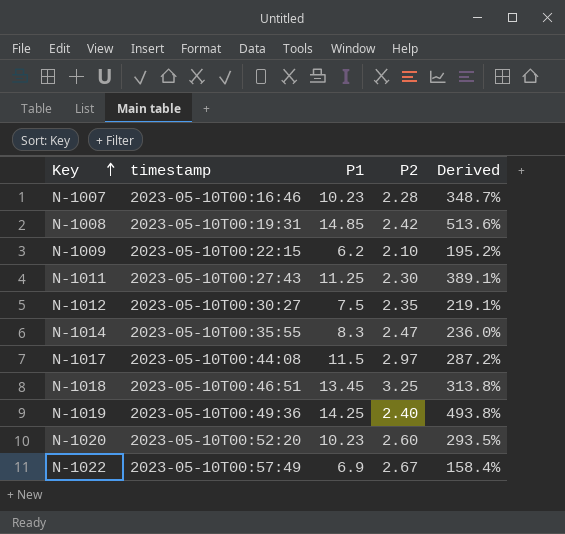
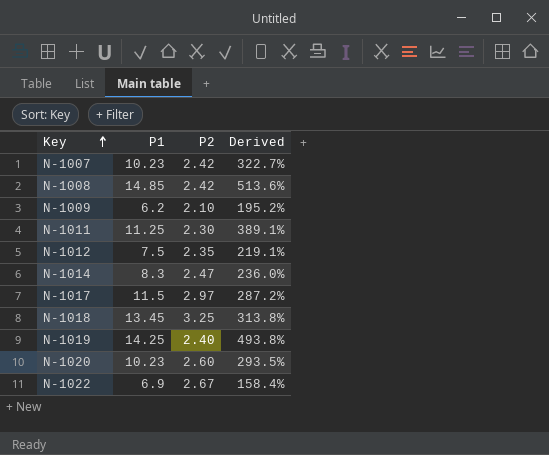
column timestamp | position: 2 -> none
N-1007 | P2: 2.28 -> 2.42
N-1007 | Derived: 348.7% -> 322.7%

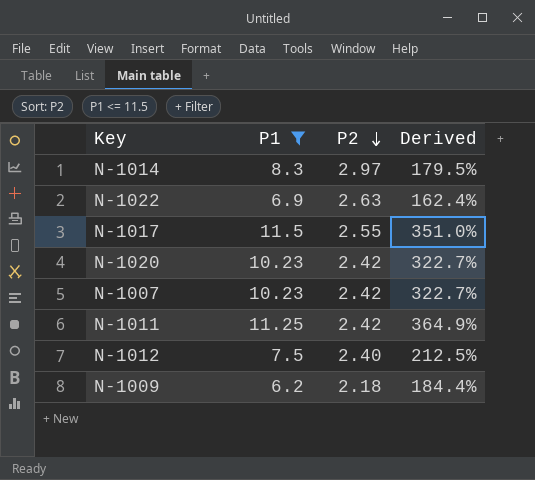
filter: none -> P1 <= 11.5
row order: Key ascending -> P2 descending
N-1014 | P2: 2.47 -> 2.97
N-1014 | Derived: 236.0% -> 179.5%
N-1022 | P2: 2.67 -> 2.63
N-1022 | Derived: 158.4% -> 162.4%
N-1017 | P2: 2.97 -> 2.55
N-1017 | Derived: 287.2% -> 351.0%
N-1020 | P2: 2.60 -> 2.42
N-1020 | Derived: 293.5% -> 322.7%
N-1011 | P2: 2.30 -> 2.42
N-1011 | Derived: 389.1% -> 364.9%
N-1012 | P2: 2.35 -> 2.40
N-1012 | Derived: 219.1% -> 212.5%
N-1009 | P2: 2.10 -> 2.18
N-1009 | Derived: 195.2% -> 184.4%

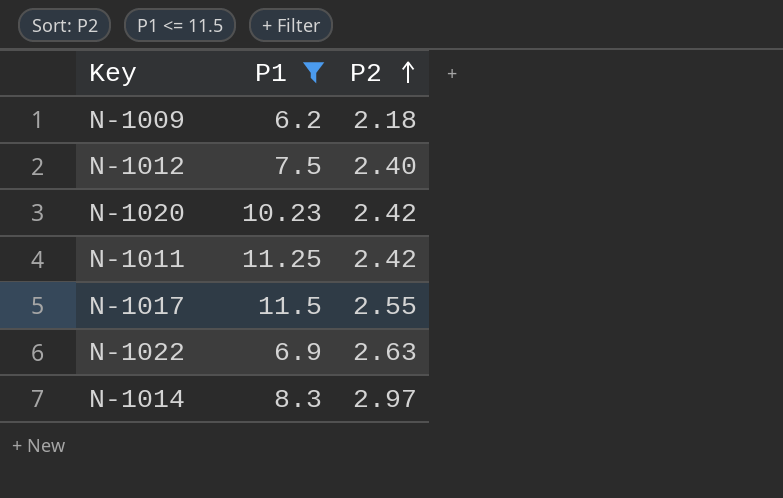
row order: P2 descending -> P2 ascending
column Derived | formula: ([P1] - [P2]) / [P2] -> none
row N-1007: 10.23 | 2.42 | 322.7% -> none

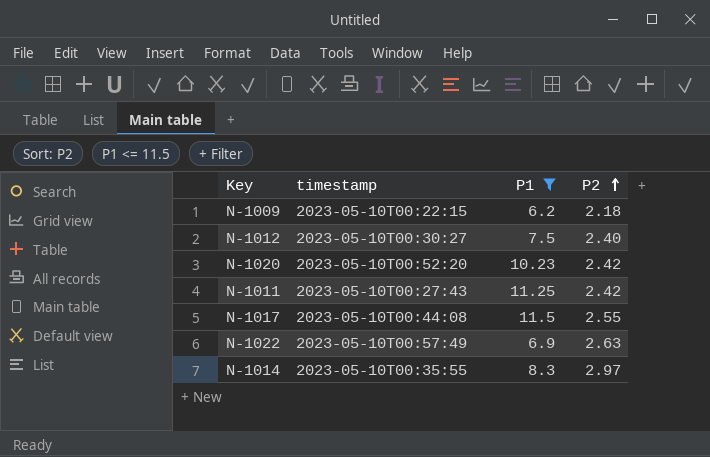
column timestamp | position: none -> 2

